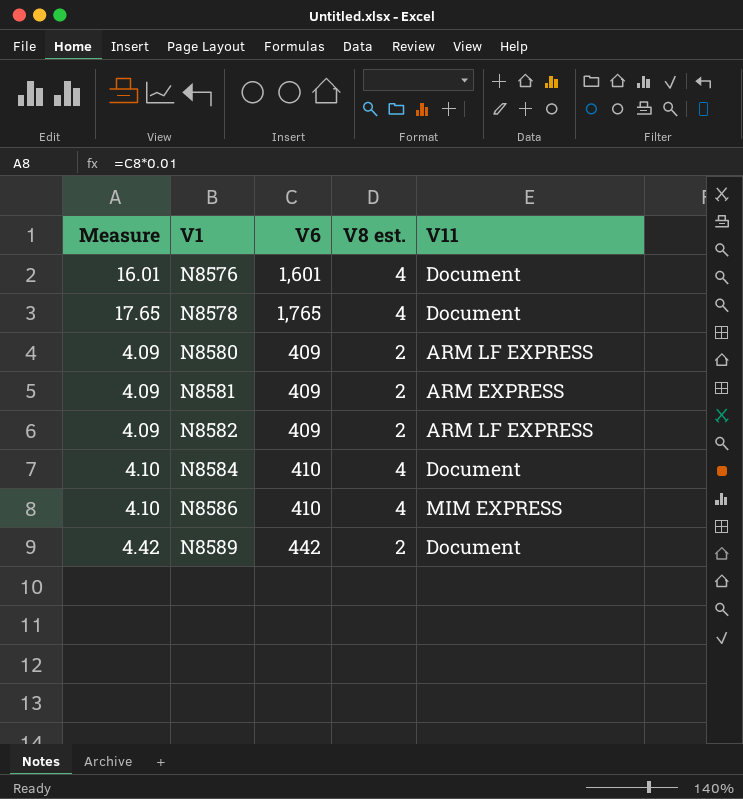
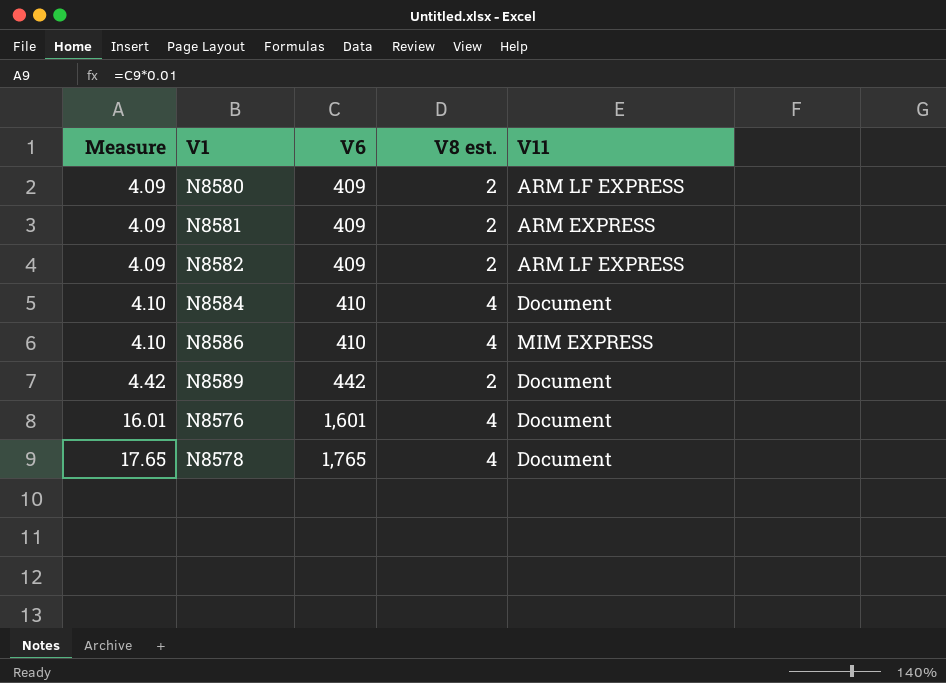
row order: V1 ascending -> Measure ascending

